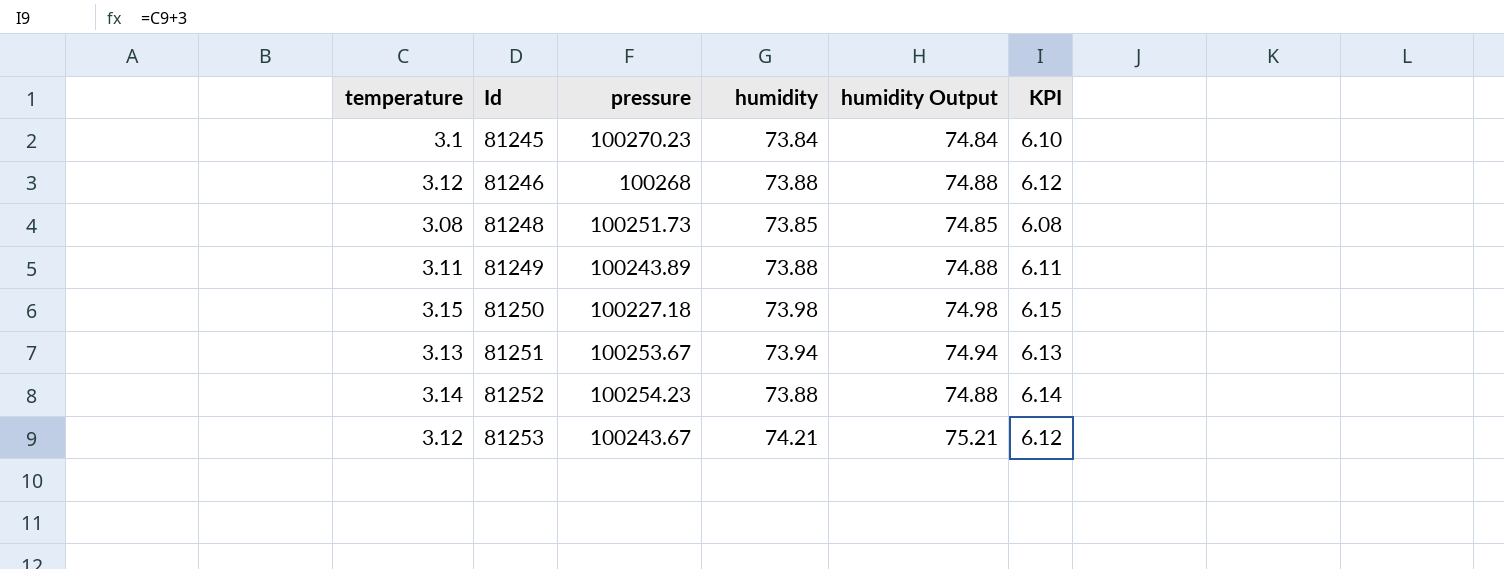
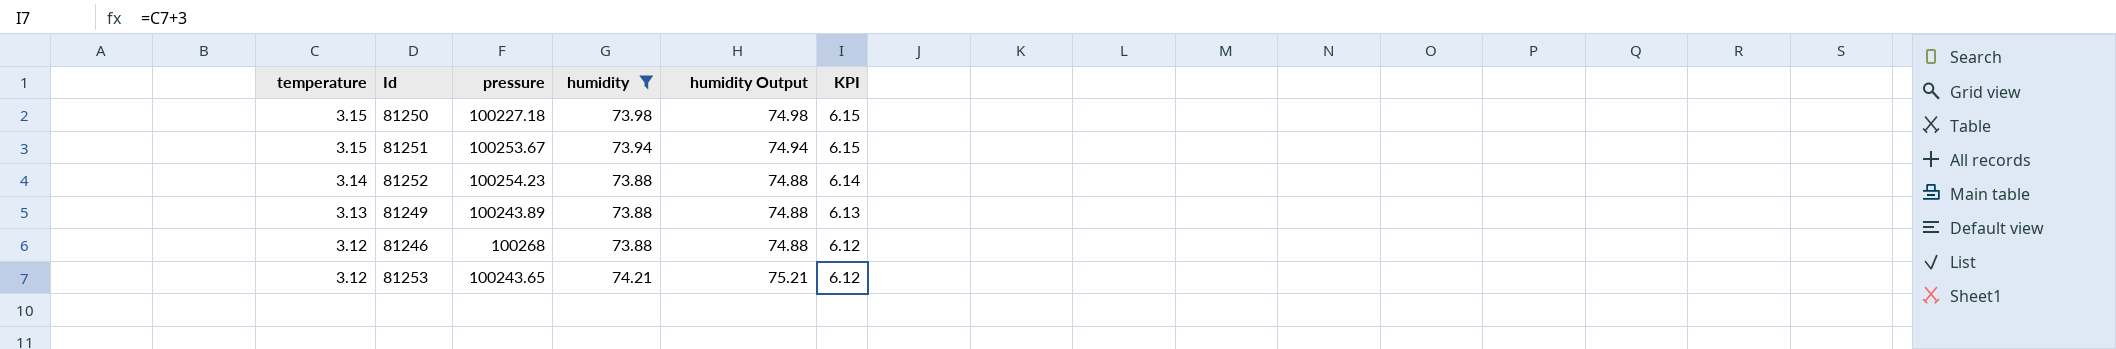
filter: none -> humidity >= 73.88
row order: Id ascending -> temperature descending
81251 | temperature: 3.13 -> 3.15
81251 | KPI: 6.13 -> 6.15
81249 | temperature: 3.11 -> 3.13
81249 | KPI: 6.11 -> 6.13
81253 | pressure: 100243.67 -> 100243.65

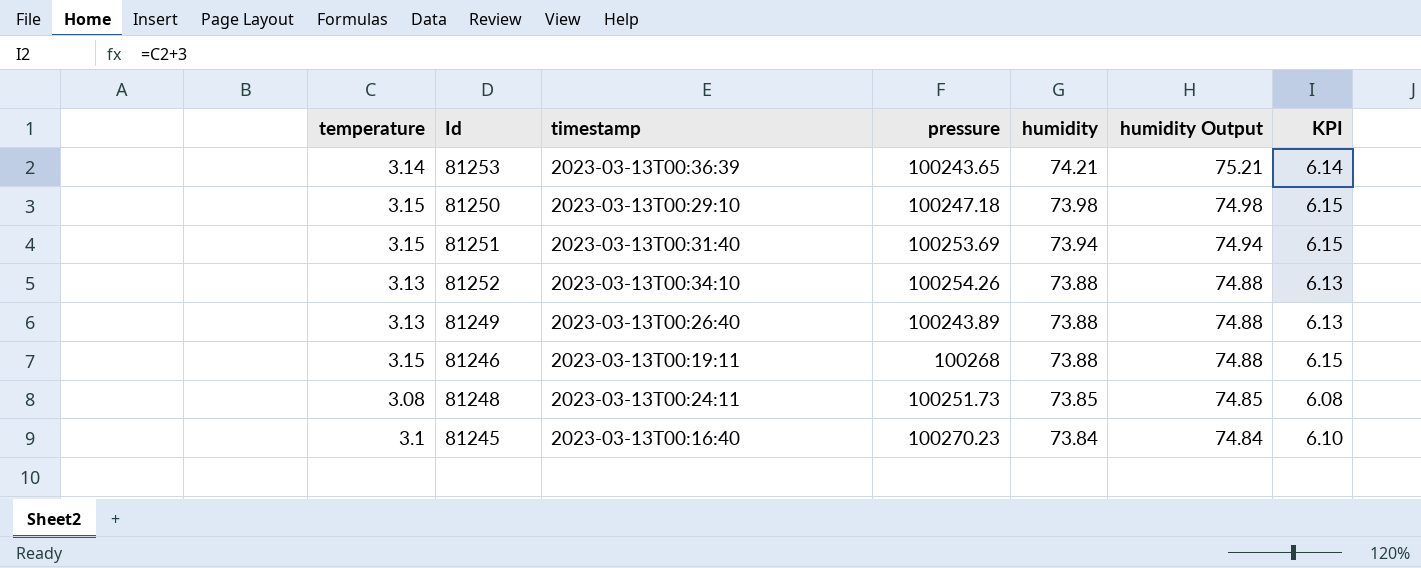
filter: humidity >= 73.88 -> none
row order: temperature descending -> humidity descending
column timestamp | position: none -> 3
81253 | temperature: 3.12 -> 3.14
81253 | KPI: 6.12 -> 6.14
81250 | pressure: 100227.18 -> 100247.18
81251 | pressure: 100253.67 -> 100253.69
81252 | temperature: 3.14 -> 3.13
81252 | pressure: 100254.23 -> 100254.26
81252 | KPI: 6.14 -> 6.13
81246 | temperature: 3.12 -> 3.15
81246 | KPI: 6.12 -> 6.15

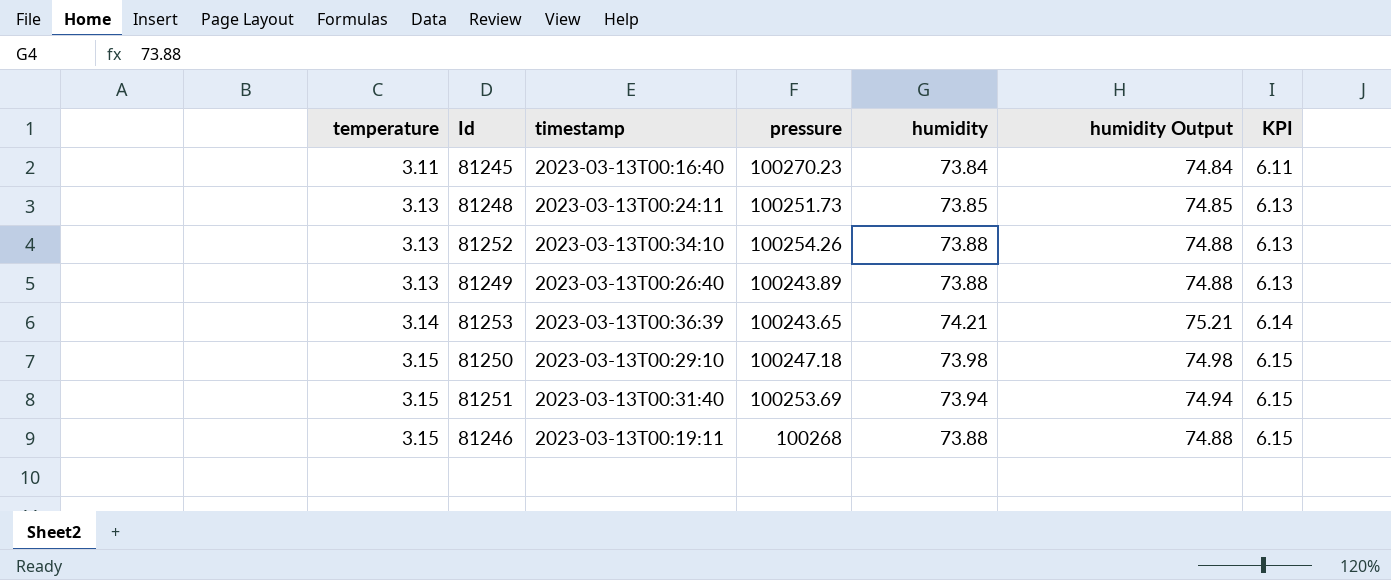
row order: humidity descending -> temperature ascending
81245 | temperature: 3.1 -> 3.11
81245 | KPI: 6.10 -> 6.11
81248 | temperature: 3.08 -> 3.13
81248 | KPI: 6.08 -> 6.13

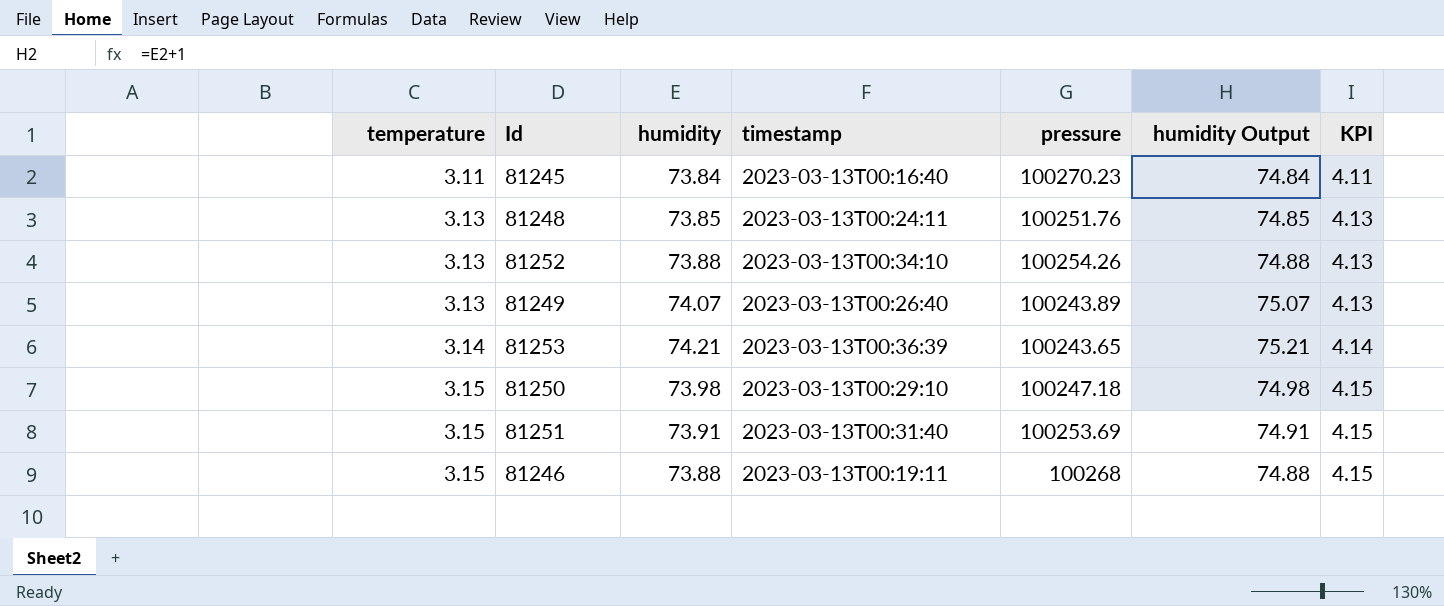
column humidity | position: 5 -> 3
column KPI | formula: [temperature] + 3 -> [temperature] + 1
81248 | pressure: 100251.73 -> 100251.76
81249 | humidity: 73.88 -> 74.07
81249 | humidity Output: 74.88 -> 75.07
81251 | humidity: 73.94 -> 73.91
81251 | humidity Output: 74.94 -> 74.91

